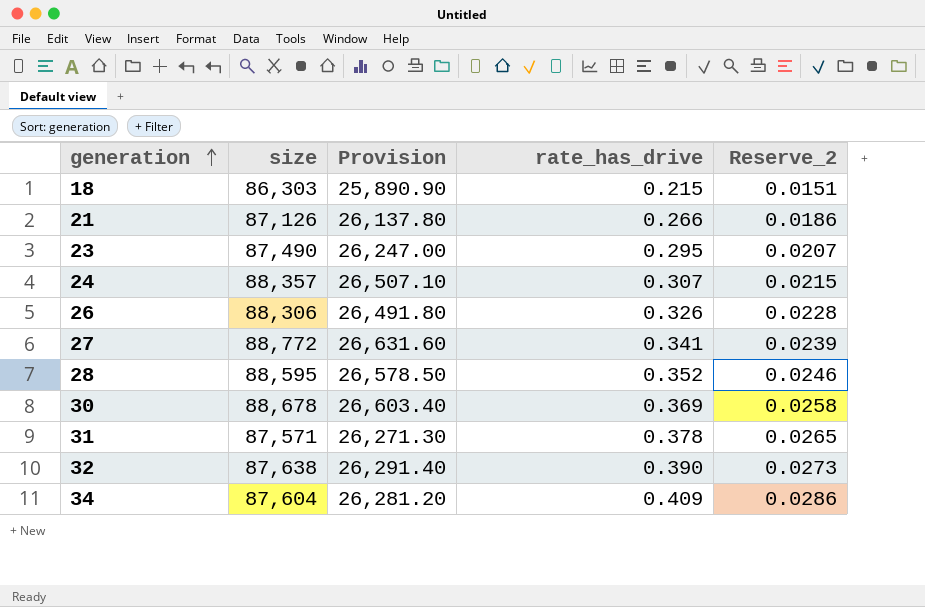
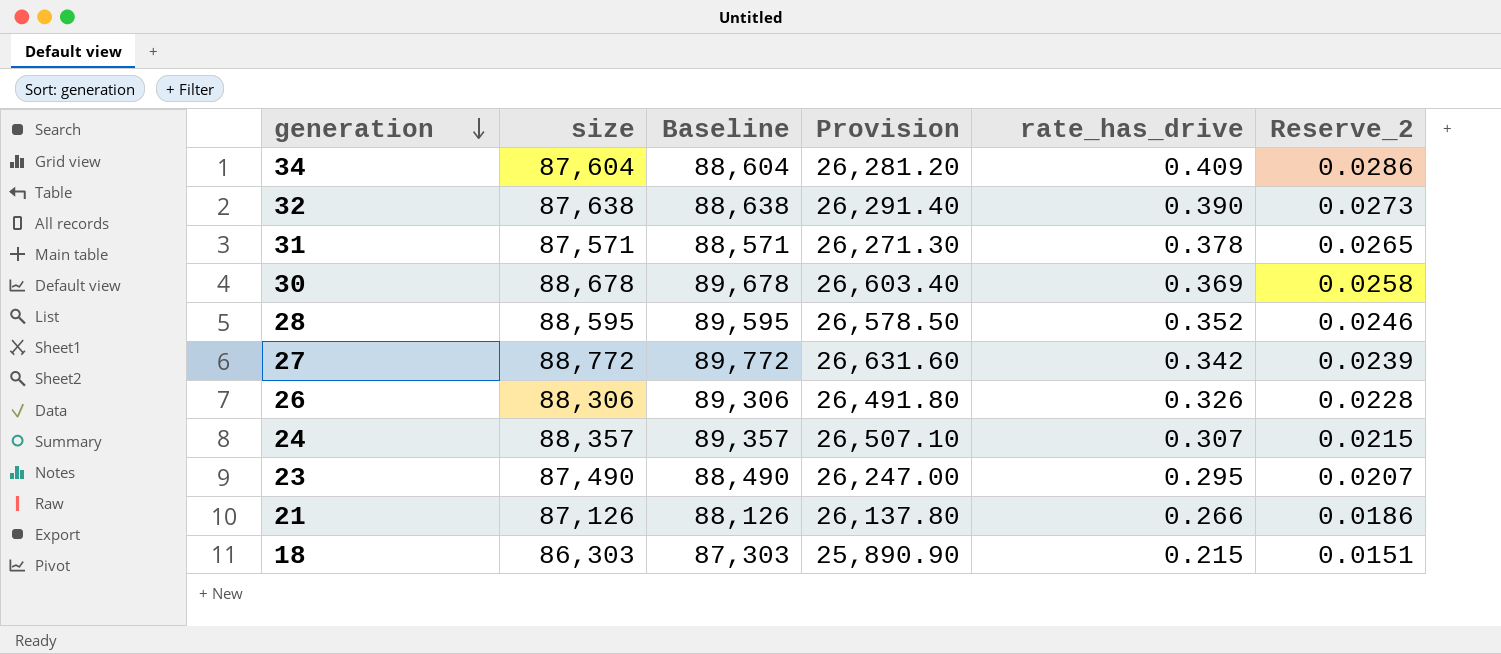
row order: generation ascending -> generation descending
column Baseline | formula: none -> [size] + 1000
27 | rate_has_drive: 0.341 -> 0.342

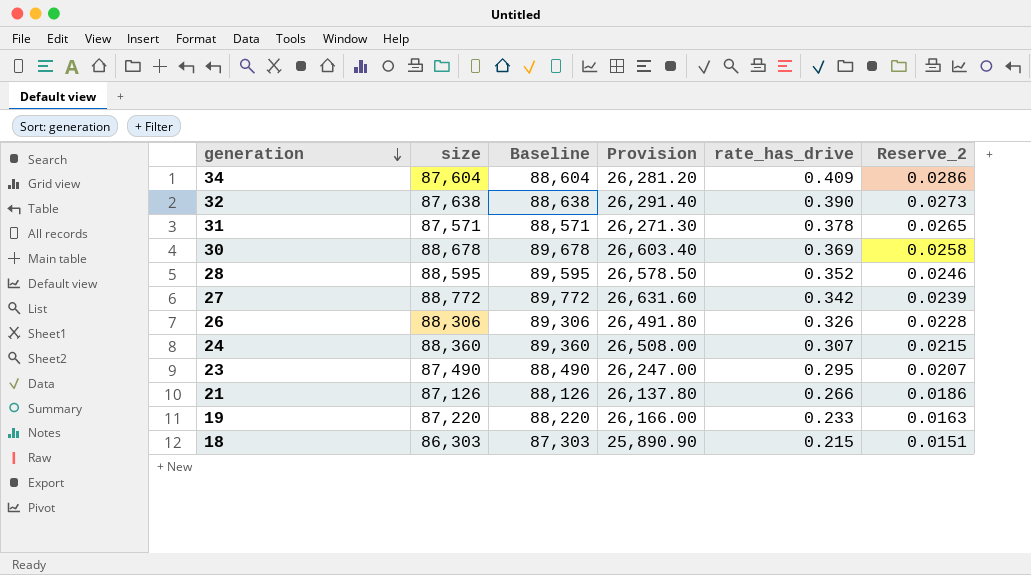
24 | size: 88,357 -> 88,360
24 | Baseline: 89,357 -> 89,360
24 | Provision: 26,507.10 -> 26,508.00
row 19: none -> 87,220 | 88,220 | 26,166.00 | 0.233 | 0.0163

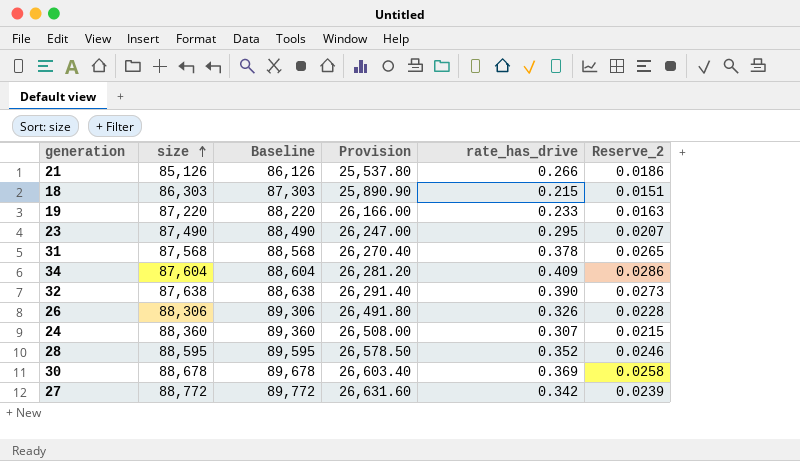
row order: generation descending -> size ascending
21 | size: 87,126 -> 85,126
21 | Baseline: 88,126 -> 86,126
21 | Provision: 26,137.80 -> 25,537.80
31 | size: 87,571 -> 87,568
31 | Baseline: 88,571 -> 88,568
31 | Provision: 26,271.30 -> 26,270.40

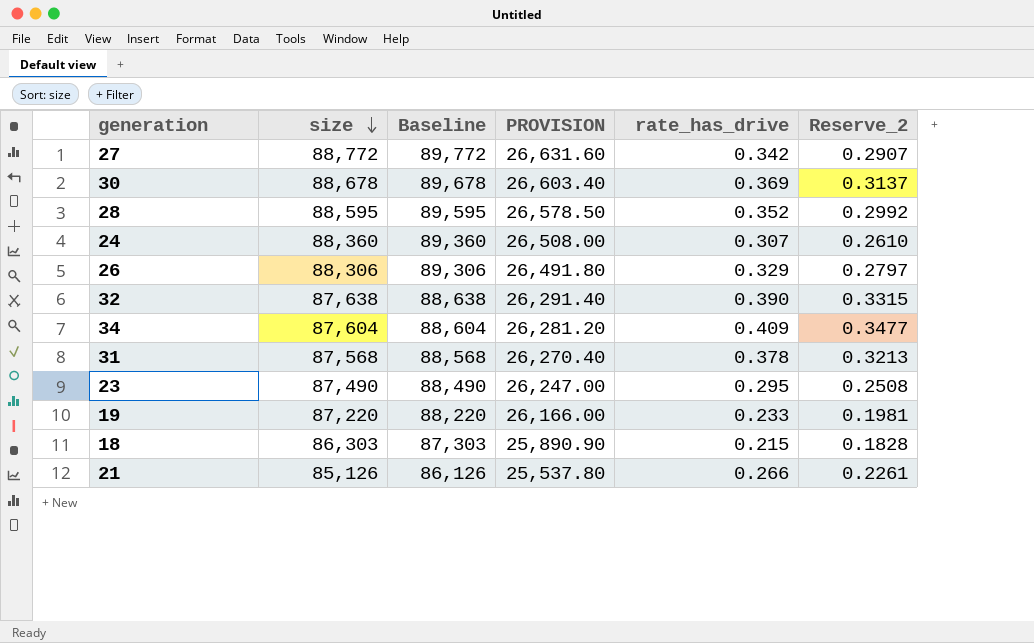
row order: size ascending -> size descending
column name: Provision -> PROVISION
column Reserve_2 | formula: [rate_has_drive] * 0.07 -> [rate_has_drive] * 0.85
26 | rate_has_drive: 0.326 -> 0.329

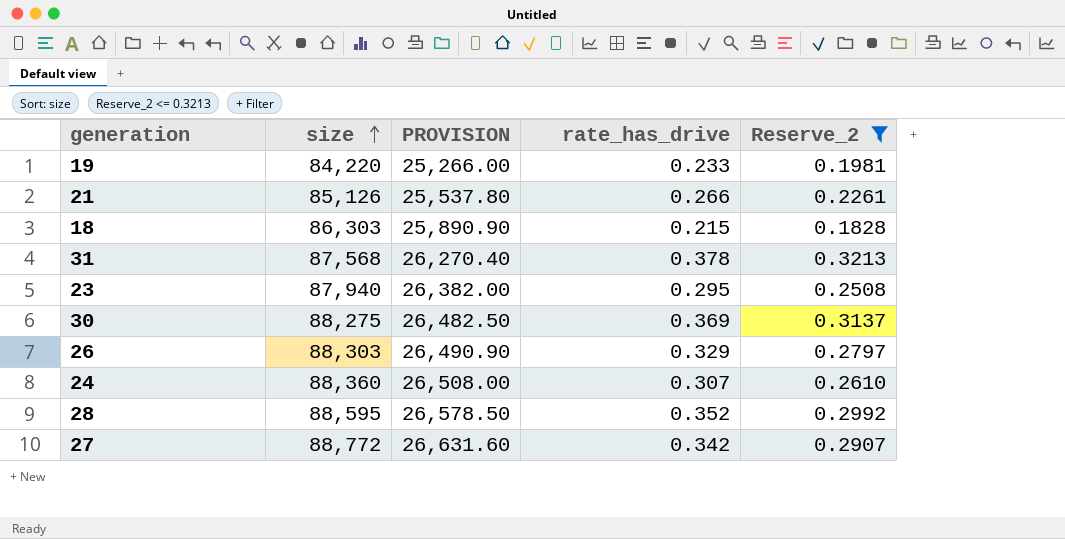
filter: none -> Reserve_2 <= 0.3213
row order: size descending -> size ascending
column Baseline | formula: [size] + 1000 -> none
19 | size: 87,220 -> 84,220
19 | PROVISION: 26,166.00 -> 25,266.00
23 | size: 87,490 -> 87,940
23 | PROVISION: 26,247.00 -> 26,382.00
30 | size: 88,678 -> 88,275
30 | PROVISION: 26,603.40 -> 26,482.50
26 | size: 88,306 -> 88,303
26 | PROVISION: 26,491.80 -> 26,490.90

